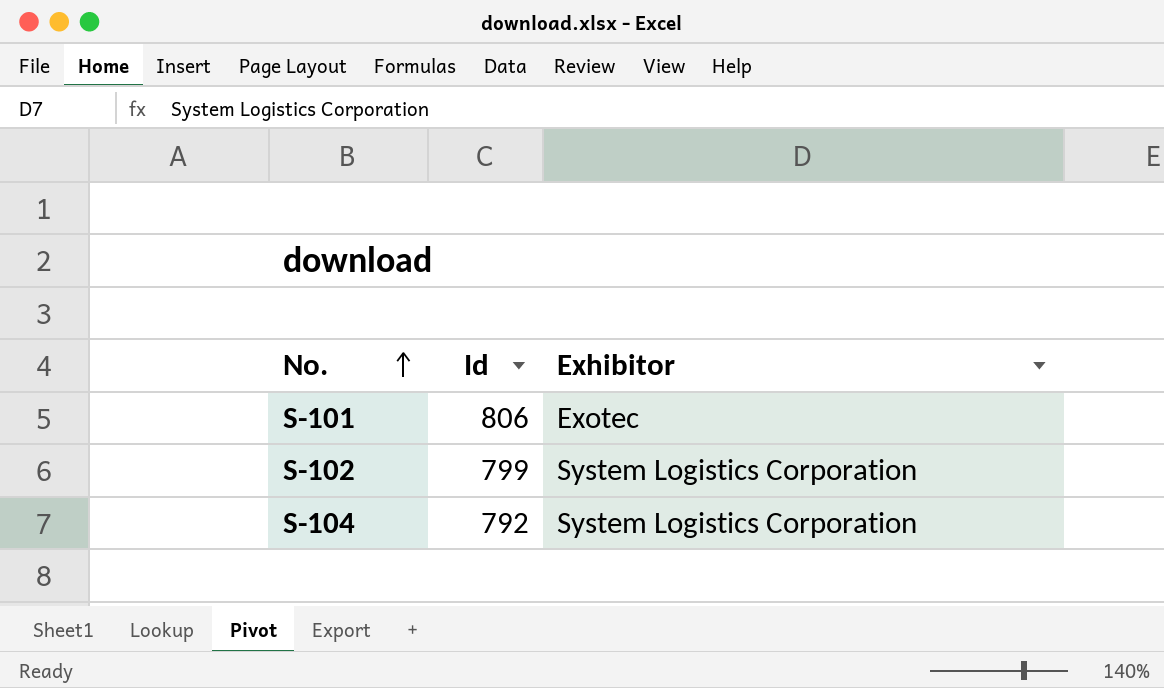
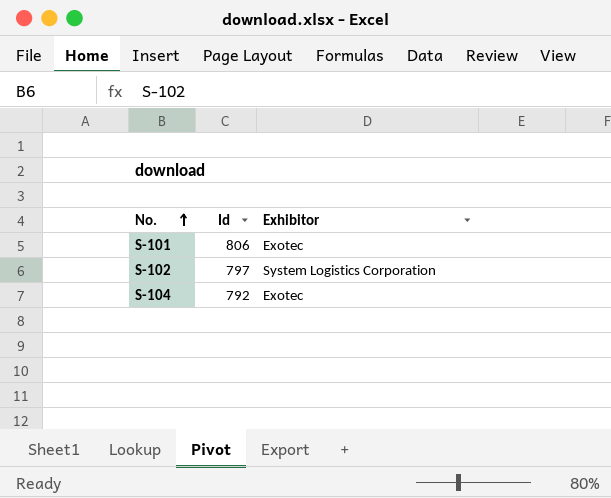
S-102 | Id: 799 -> 797
S-104 | Exhibitor: System Logistics Corporation -> Exotec

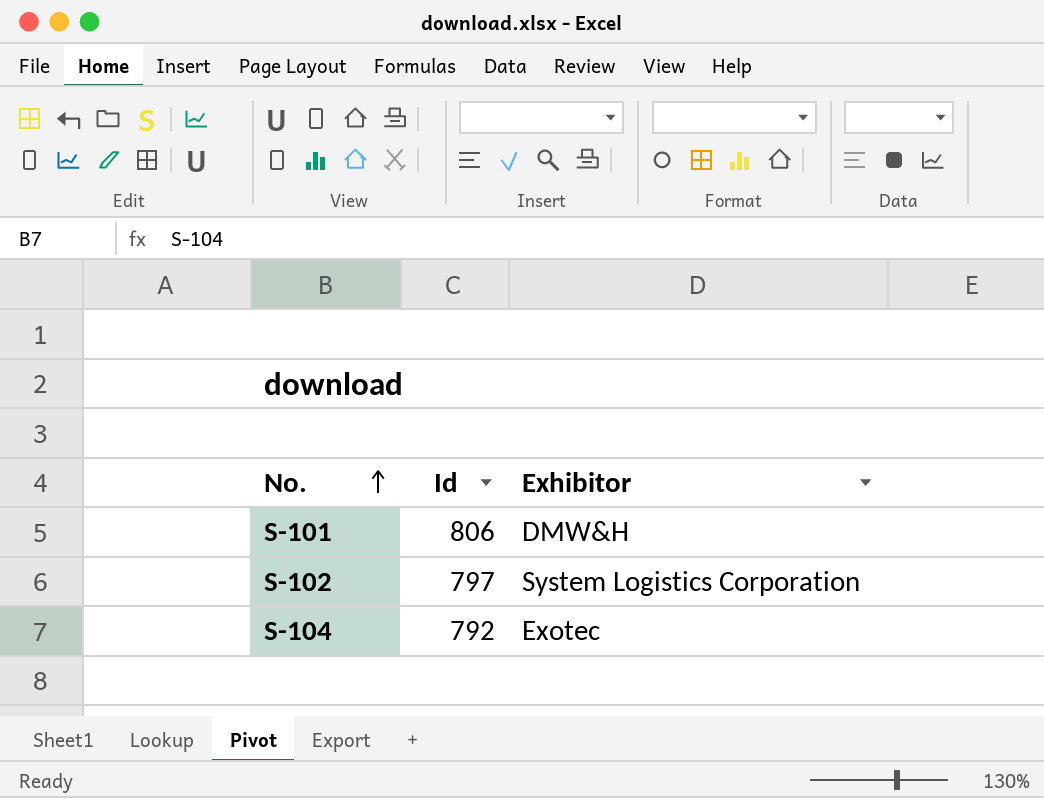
S-101 | Exhibitor: Exotec -> DMW&H

